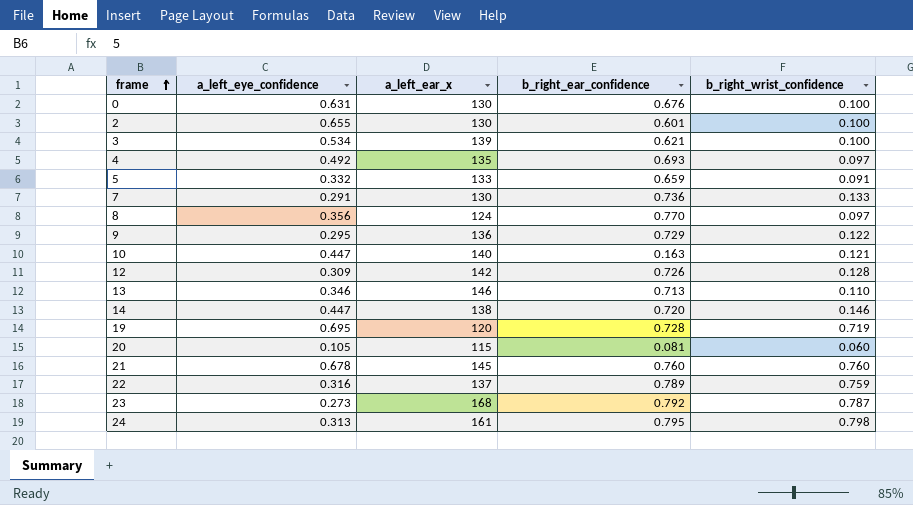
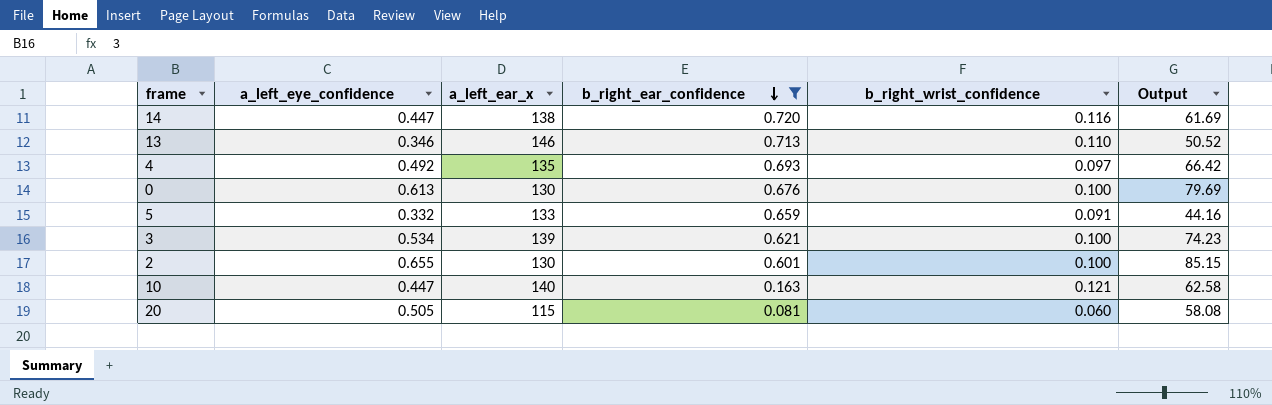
filter: none -> b_right_ear_confidence <= 0.720
row order: frame ascending -> b_right_ear_confidence descending
column Output | formula: none -> [a_left_eye_confidence] * [a_left_ear_x]
14 | b_right_wrist_confidence: 0.146 -> 0.116
0 | a_left_eye_confidence: 0.631 -> 0.613
20 | a_left_eye_confidence: 0.105 -> 0.505

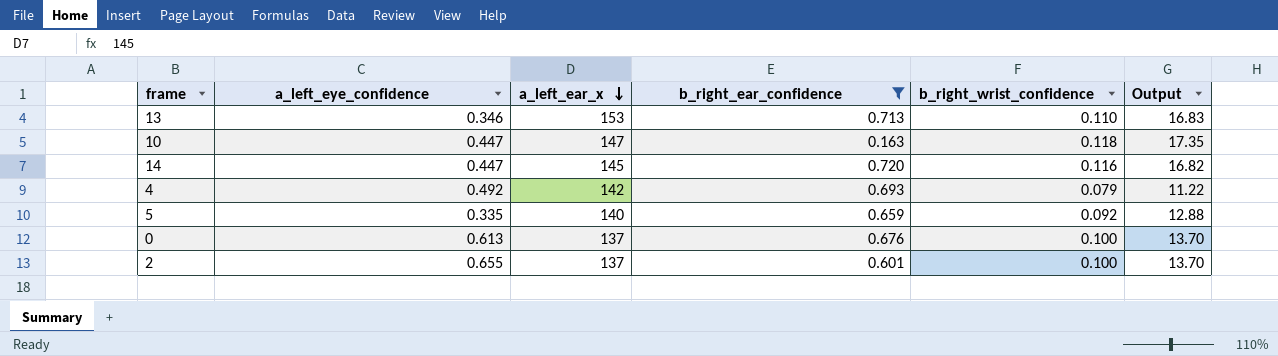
row order: b_right_ear_confidence descending -> a_left_ear_x descending
column Output | formula: [a_left_eye_confidence] * [a_left_ear_x] -> [a_left_ear_x] * [b_right_wrist_confidence]
row 3: 0.534 | 139 | 0.621 | 0.100 | 74.23 -> none
row 20: 0.505 | 115 | 0.081 | 0.060 | 58.08 -> none
13 | a_left_ear_x: 146 -> 153
10 | a_left_ear_x: 140 -> 147
10 | b_right_wrist_confidence: 0.121 -> 0.118
14 | a_left_ear_x: 138 -> 145
4 | a_left_ear_x: 135 -> 142
4 | b_right_wrist_confidence: 0.097 -> 0.079
5 | a_left_eye_confidence: 0.332 -> 0.335
5 | a_left_ear_x: 133 -> 140
5 | b_right_wrist_confidence: 0.091 -> 0.092
0 | a_left_ear_x: 130 -> 137
2 | a_left_ear_x: 130 -> 137

